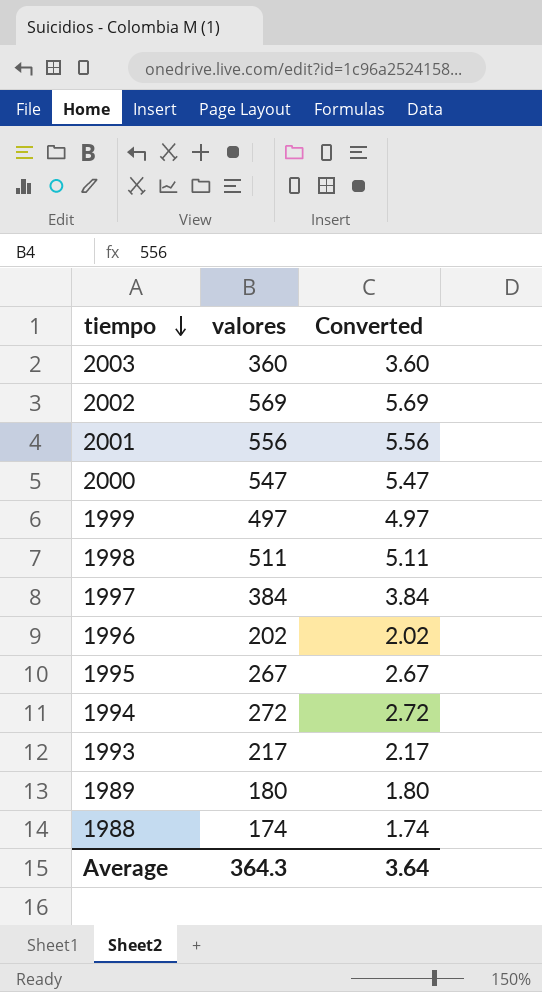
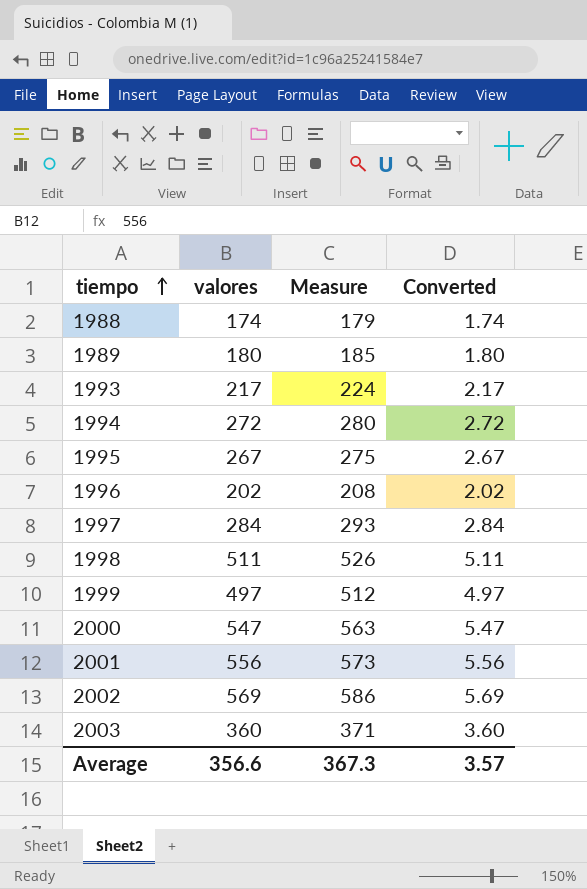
row order: tiempo descending -> tiempo ascending
column Measure | formula: none -> [valores] * 1.03
1997 | valores: 384 -> 284
1997 | Converted: 3.84 -> 2.84
Average | valores: 364.3 -> 356.6
Average | Converted: 3.64 -> 3.57

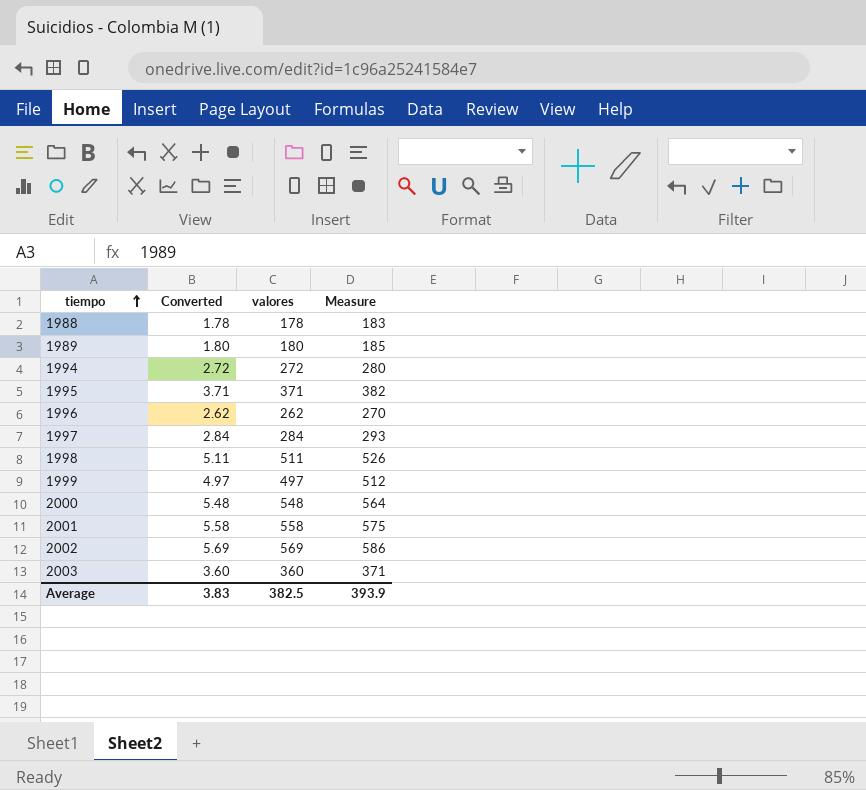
column Converted | position: 4 -> 2
row 1993: 217 | 224 | 2.17 -> none
1988 | Converted: 1.74 -> 1.78
1988 | valores: 174 -> 178
1988 | Measure: 179 -> 183
1995 | Converted: 2.67 -> 3.71
1995 | valores: 267 -> 371
1995 | Measure: 275 -> 382
1996 | Converted: 2.02 -> 2.62
1996 | valores: 202 -> 262
1996 | Measure: 208 -> 270
2000 | Converted: 5.47 -> 5.48
2000 | valores: 547 -> 548
2000 | Measure: 563 -> 564
2001 | Converted: 5.56 -> 5.58
2001 | valores: 556 -> 558
2001 | Measure: 573 -> 575
Average | Converted: 3.57 -> 3.83
Average | valores: 356.6 -> 382.5
Average | Measure: 367.3 -> 393.9

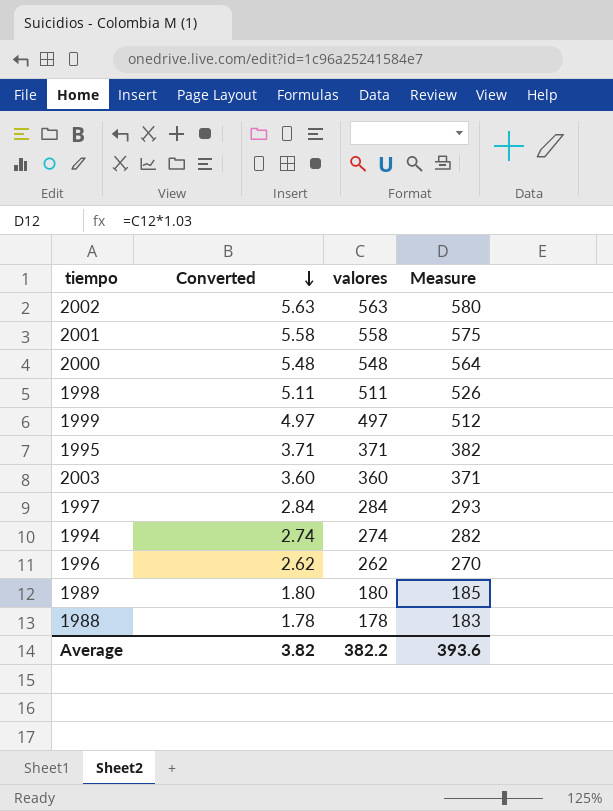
row order: tiempo ascending -> Converted descending
2002 | Converted: 5.69 -> 5.63
2002 | valores: 569 -> 563
2002 | Measure: 586 -> 580
1994 | Converted: 2.72 -> 2.74
1994 | valores: 272 -> 274
1994 | Measure: 280 -> 282
Average | Converted: 3.83 -> 3.82
Average | valores: 382.5 -> 382.2
Average | Measure: 393.9 -> 393.6

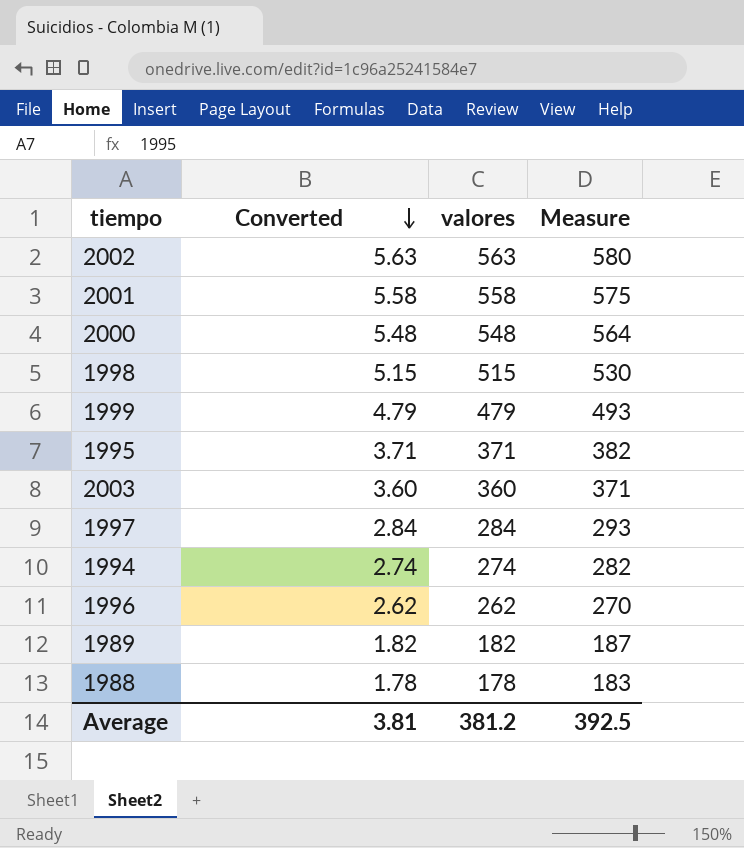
1998 | Converted: 5.11 -> 5.15
1998 | valores: 511 -> 515
1998 | Measure: 526 -> 530
1999 | Converted: 4.97 -> 4.79
1999 | valores: 497 -> 479
1999 | Measure: 512 -> 493
1989 | Converted: 1.80 -> 1.82
1989 | valores: 180 -> 182
1989 | Measure: 185 -> 187
Average | Converted: 3.82 -> 3.81
Average | valores: 382.2 -> 381.2
Average | Measure: 393.6 -> 392.5

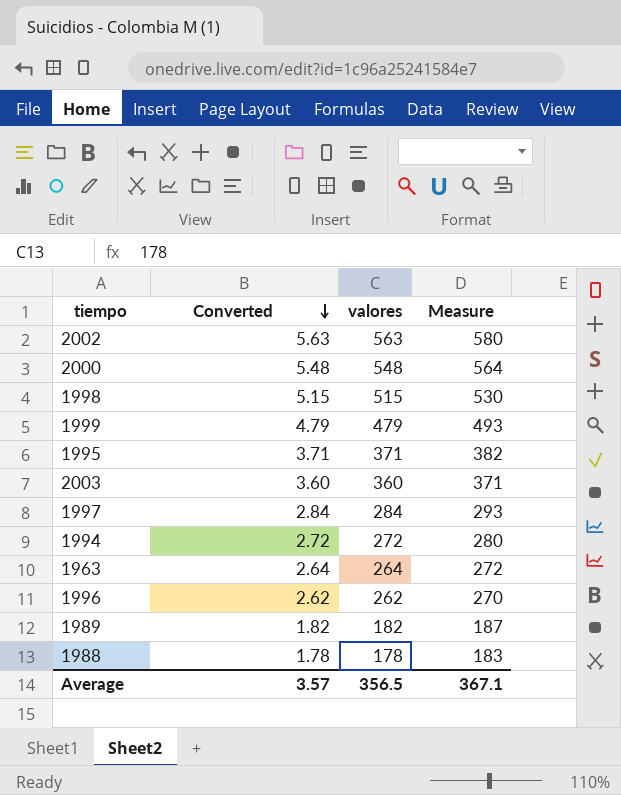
row 2001: 5.58 | 558 | 575 -> none
1994 | Converted: 2.74 -> 2.72
1994 | valores: 274 -> 272
1994 | Measure: 282 -> 280
row 1963: none -> 2.64 | 264 | 272
Average | Converted: 3.81 -> 3.57
Average | valores: 381.2 -> 356.5
Average | Measure: 392.5 -> 367.1

